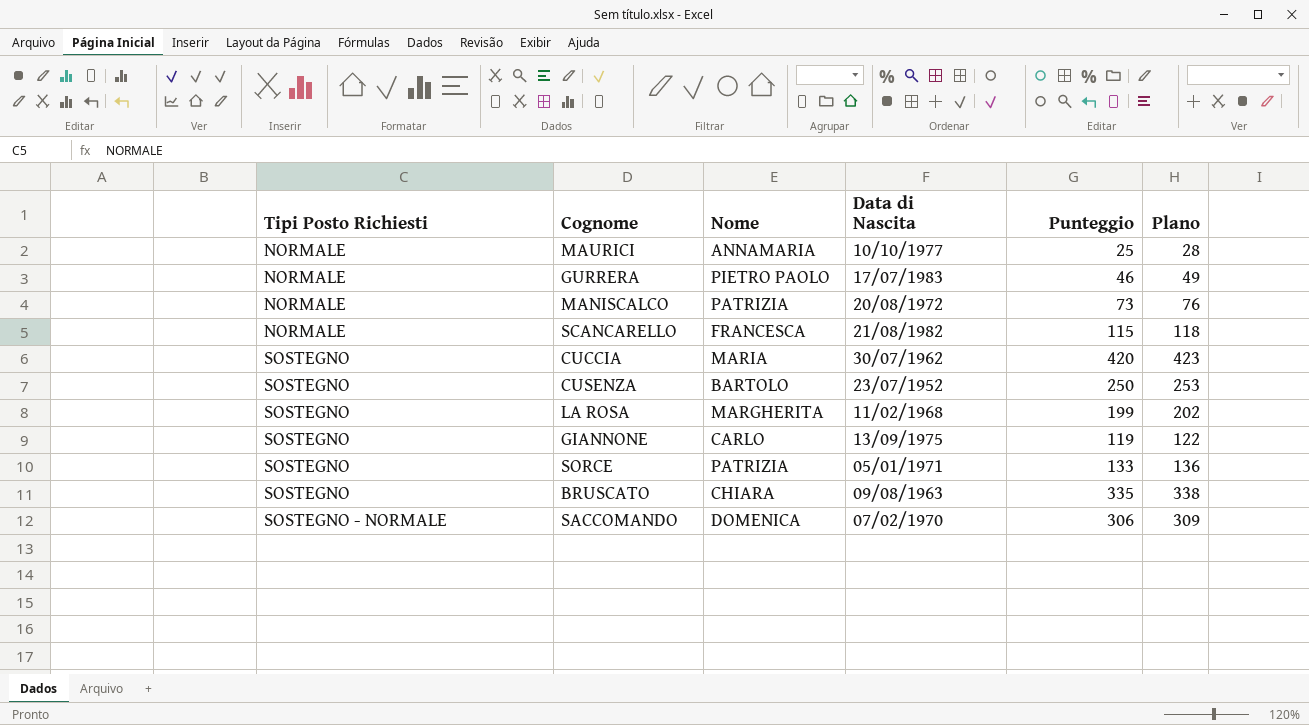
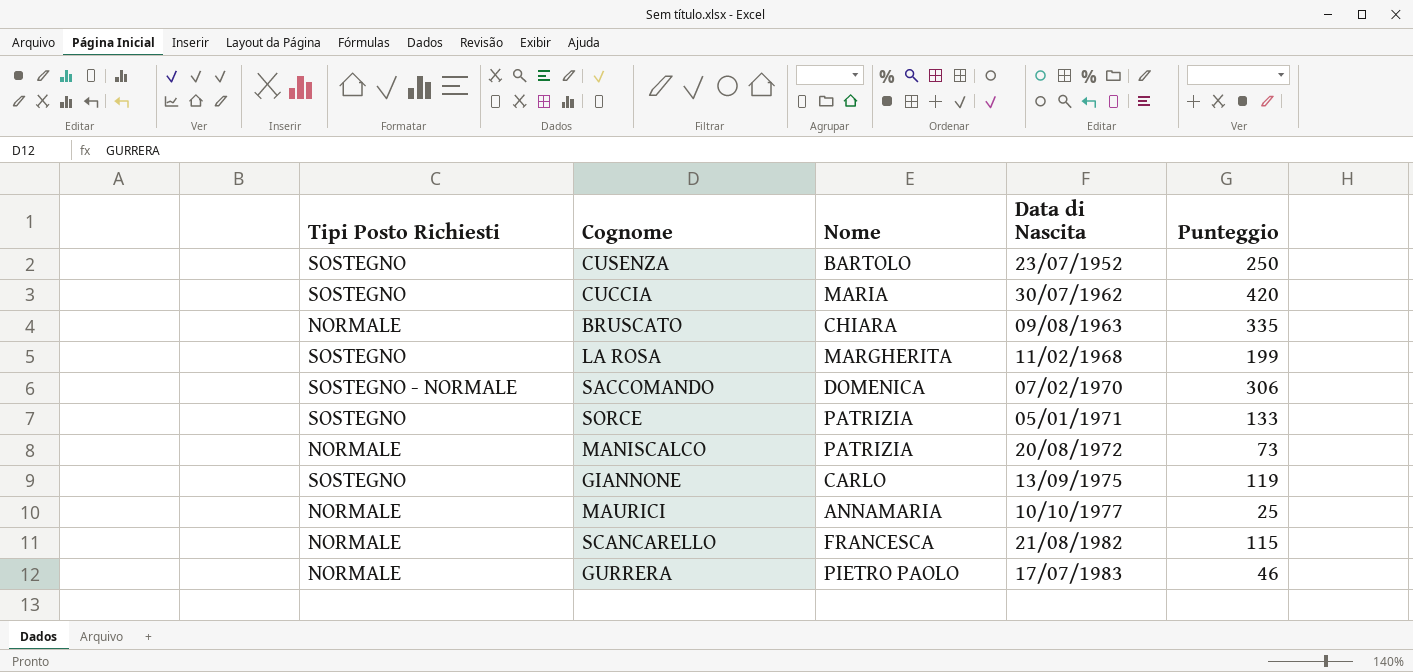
row order: Tipi Posto Richiesti ascending -> Data di Nascita ascending
column Plano | formula: [Punteggio] + 3 -> none
BRUSCATO | Tipi Posto Richiesti: SOSTEGNO -> NORMALE

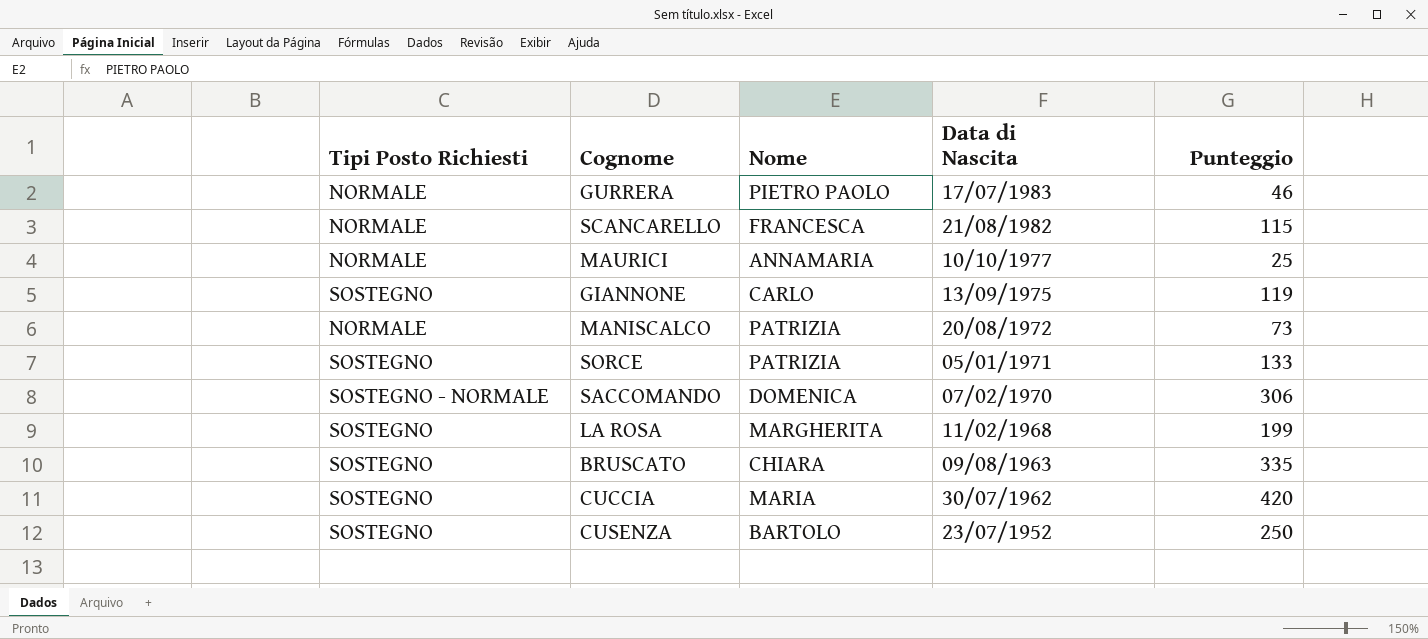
row order: Data di Nascita ascending -> Data di Nascita descending
BRUSCATO | Tipi Posto Richiesti: NORMALE -> SOSTEGNO

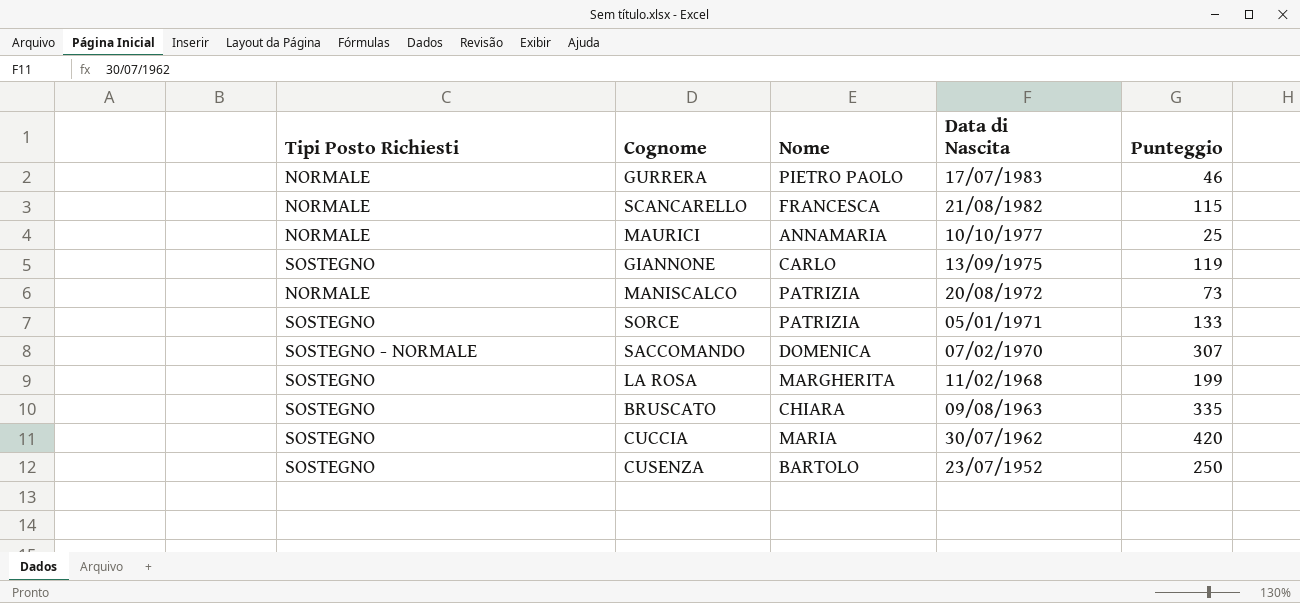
SACCOMANDO | Punteggio: 306 -> 307

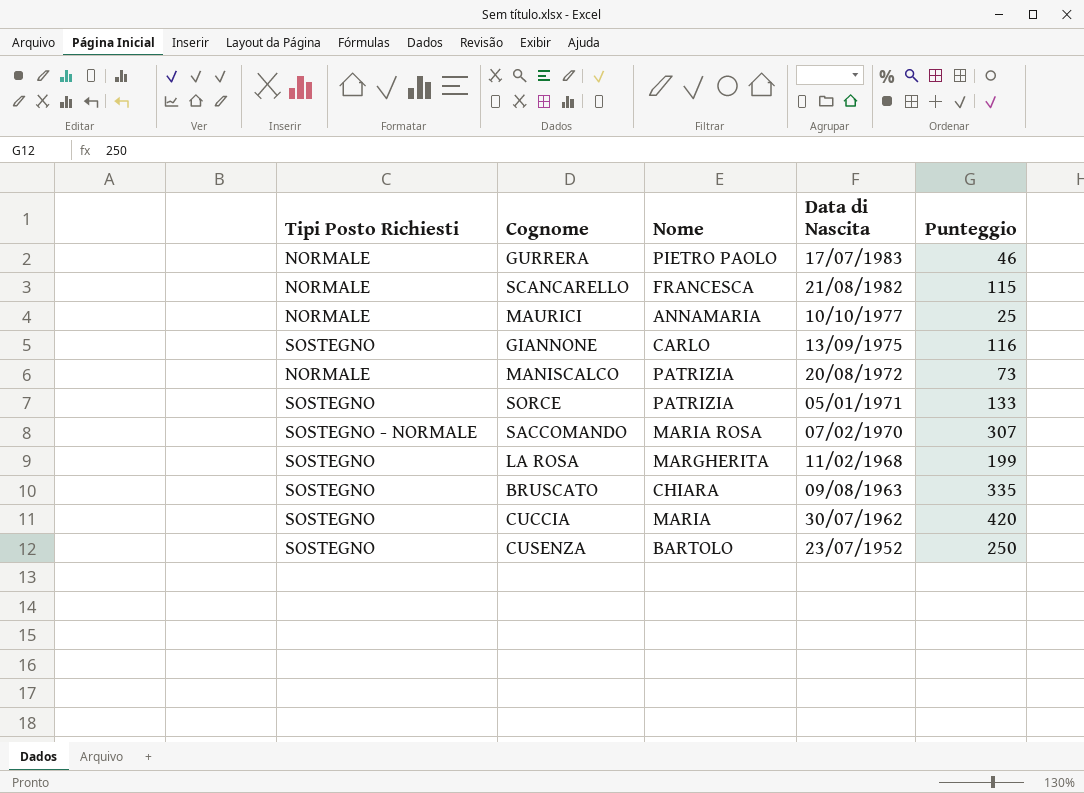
GIANNONE | Punteggio: 119 -> 116
SACCOMANDO | Nome: DOMENICA -> MARIA ROSA

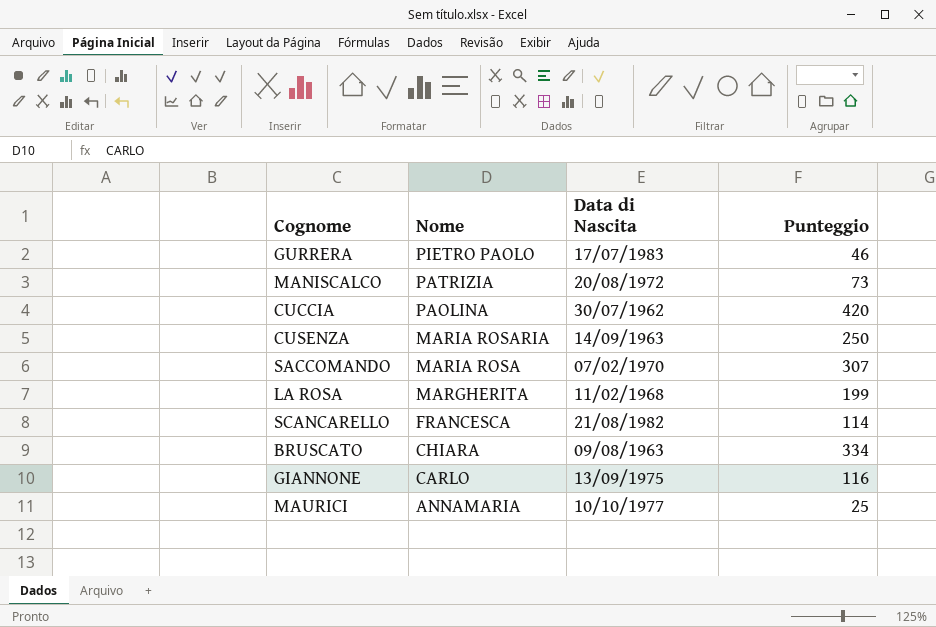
row order: Data di Nascita descending -> Nome descending
column Tipi Posto Richiesti | position: 1 -> none
row SORCE: SOSTEGNO | PATRIZIA | 05/01/1971 | 133 -> none
CUCCIA | Nome: MARIA -> PAOLINA
CUSENZA | Nome: BARTOLO -> MARIA ROSARIA
CUSENZA | Data di Nascita: 23/07/1952 -> 14/09/1963
SCANCARELLO | Punteggio: 115 -> 114
BRUSCATO | Punteggio: 335 -> 334

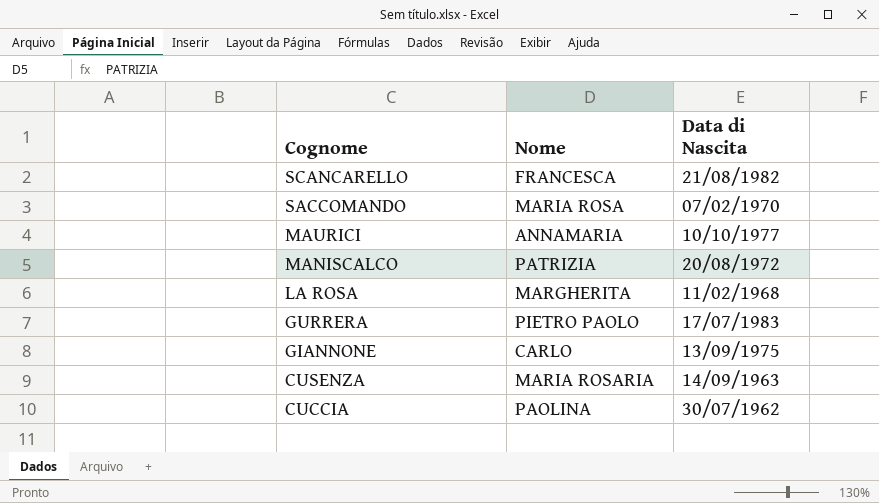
row order: Nome descending -> Cognome descending
column Punteggio | position: 4 -> none
row BRUSCATO: CHIARA | 09/08/1963 | 334 -> none

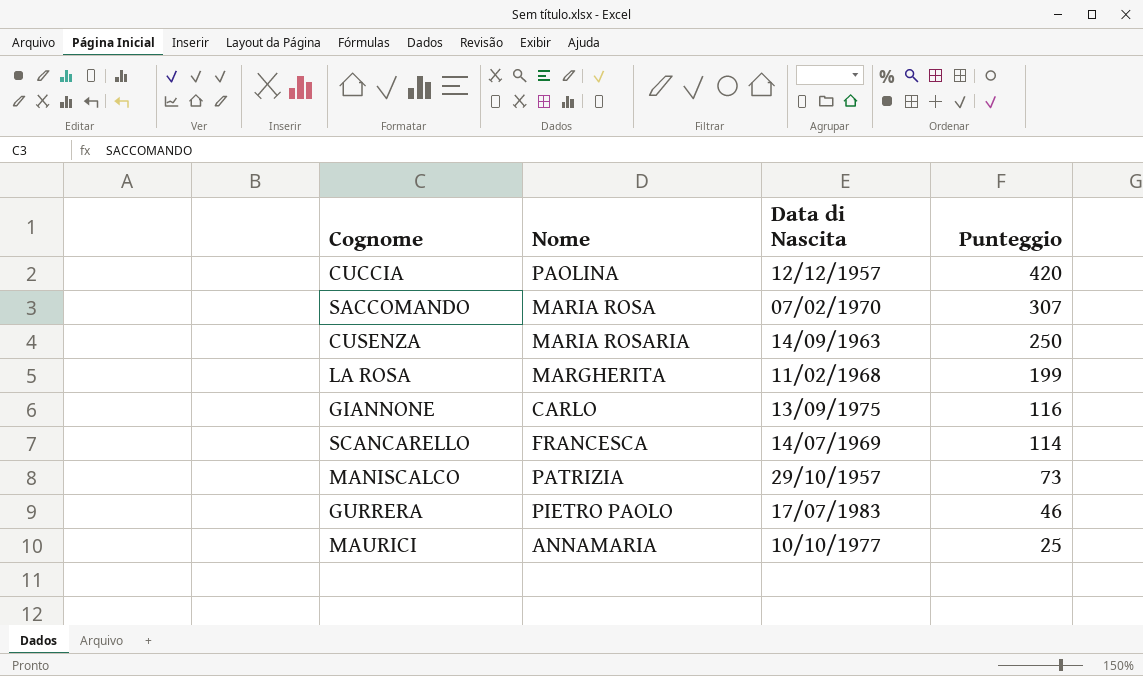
row order: Cognome descending -> Punteggio descending
column Punteggio | position: none -> 4
CUCCIA | Data di Nascita: 30/07/1962 -> 12/12/1957
SCANCARELLO | Data di Nascita: 21/08/1982 -> 14/07/1969
MANISCALCO | Data di Nascita: 20/08/1972 -> 29/10/1957

